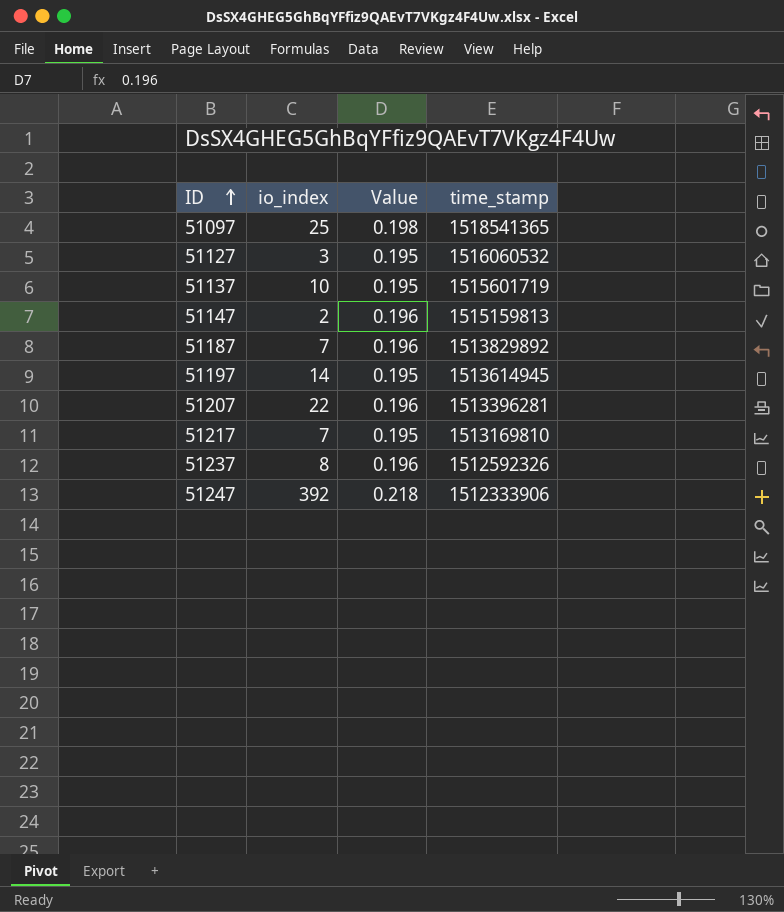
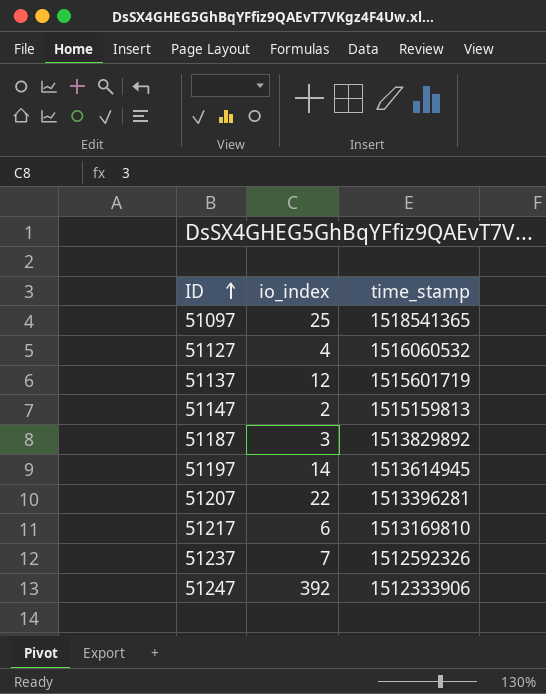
column Value | position: 3 -> none
51127 | io_index: 3 -> 4
51137 | io_index: 10 -> 12
51187 | io_index: 7 -> 3
51217 | io_index: 7 -> 6
51237 | io_index: 8 -> 7

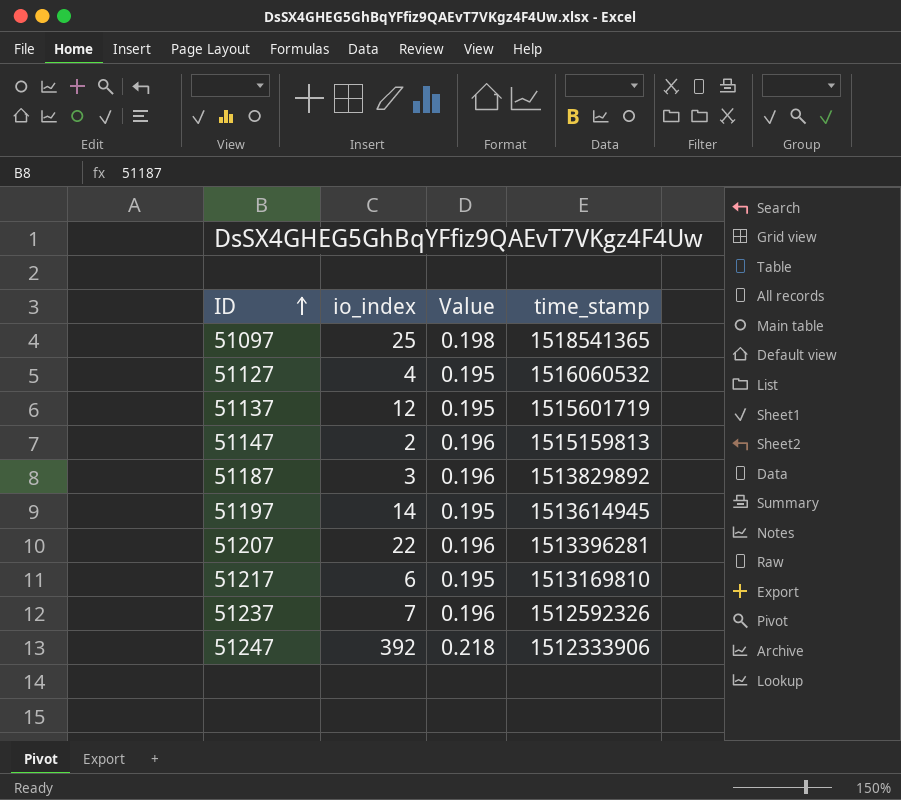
column Value | position: none -> 3

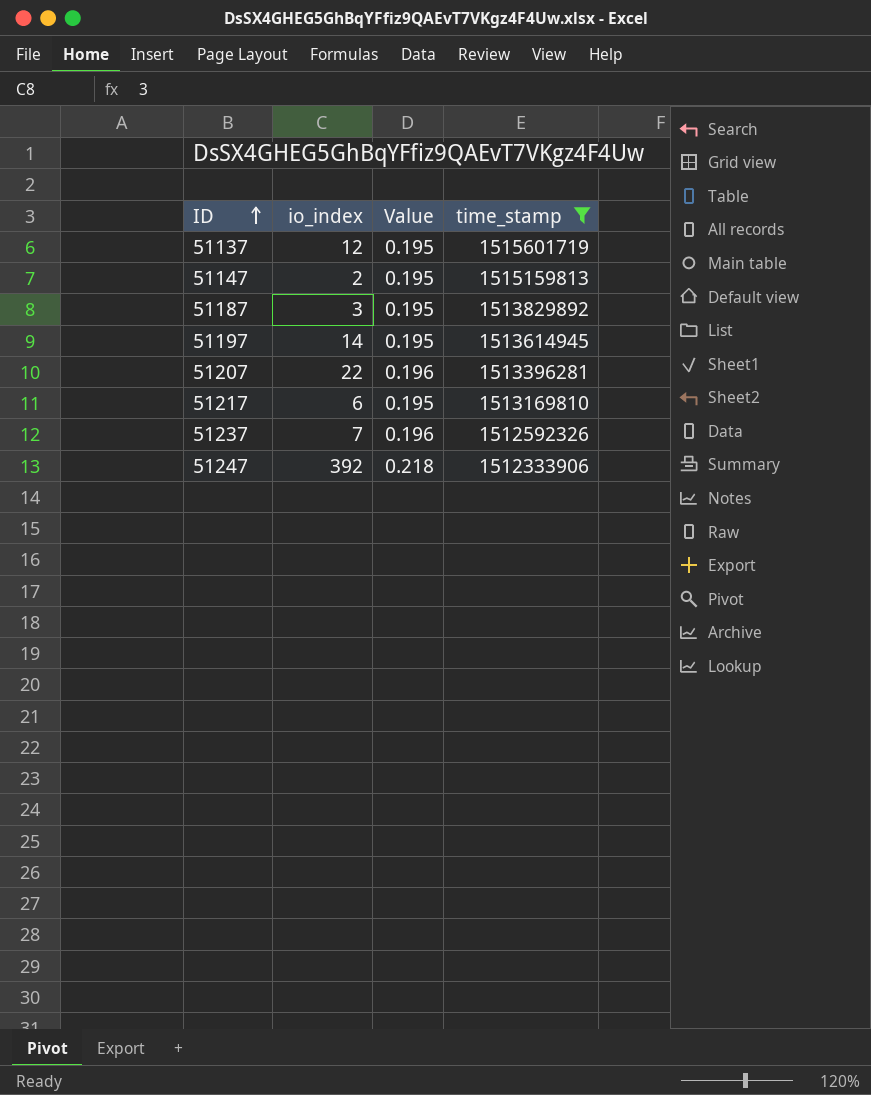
filter: none -> time_stamp <= 1515601719
51147 | Value: 0.196 -> 0.195
51187 | Value: 0.196 -> 0.195

